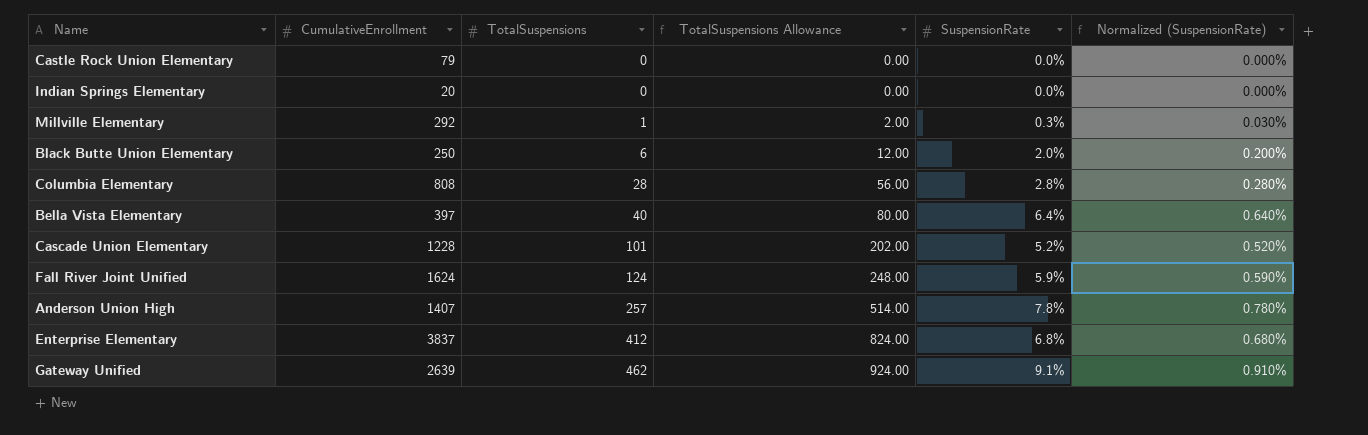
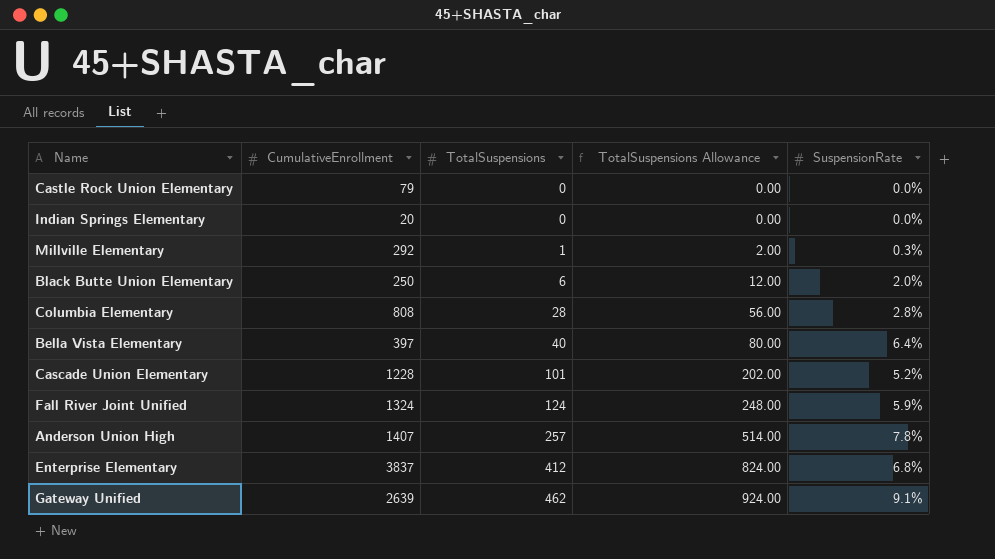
column Normalized (SuspensionRate) | formula: [SuspensionRate] * 0.1 -> none
Fall River Joint Unified | CumulativeEnrollment: 1624 -> 1324

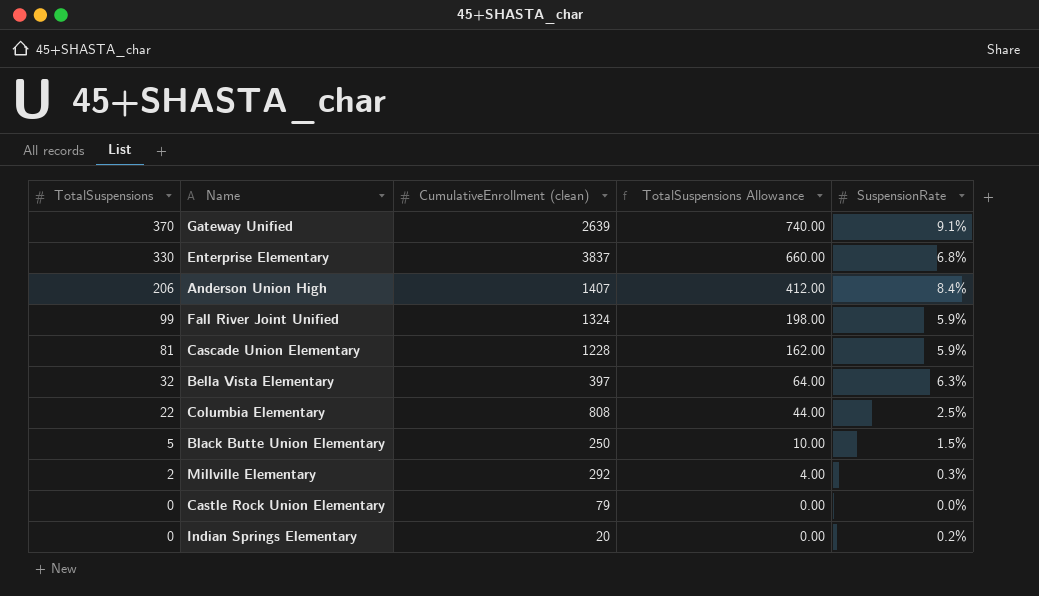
row order: TotalSuspensions ascending -> TotalSuspensions descending
column TotalSuspensions | position: 3 -> 1
column name: CumulativeEnrollment -> CumulativeEnrollment (clean)
Gateway Unified | TotalSuspensions: 462 -> 370
Gateway Unified | TotalSuspensions Allowance: 924.00 -> 740.00
Enterprise Elementary | TotalSuspensions: 412 -> 330
Enterprise Elementary | TotalSuspensions Allowance: 824.00 -> 660.00
Anderson Union High | TotalSuspensions: 257 -> 206
Anderson Union High | TotalSuspensions Allowance: 514.00 -> 412.00
Anderson Union High | SuspensionRate: 7.8% -> 8.4%
Fall River Joint Unified | TotalSuspensions: 124 -> 99
Fall River Joint Unified | TotalSuspensions Allowance: 248.00 -> 198.00
Cascade Union Elementary | TotalSuspensions: 101 -> 81
Cascade Union Elementary | TotalSuspensions Allowance: 202.00 -> 162.00
Cascade Union Elementary | SuspensionRate: 5.2% -> 5.9%
Bella Vista Elementary | TotalSuspensions: 40 -> 32
Bella Vista Elementary | TotalSuspensions Allowance: 80.00 -> 64.00
Bella Vista Elementary | SuspensionRate: 6.4% -> 6.3%
Columbia Elementary | TotalSuspensions: 28 -> 22
Columbia Elementary | TotalSuspensions Allowance: 56.00 -> 44.00
Columbia Elementary | SuspensionRate: 2.8% -> 2.5%
Black Butte Union Elementary | TotalSuspensions: 6 -> 5
Black Butte Union Elementary | TotalSuspensions Allowance: 12.00 -> 10.00
Black Butte Union Elementary | SuspensionRate: 2.0% -> 1.5%
Millville Elementary | TotalSuspensions: 1 -> 2
Millville Elementary | TotalSuspensions Allowance: 2.00 -> 4.00
Indian Springs Elementary | SuspensionRate: 0.0% -> 0.2%

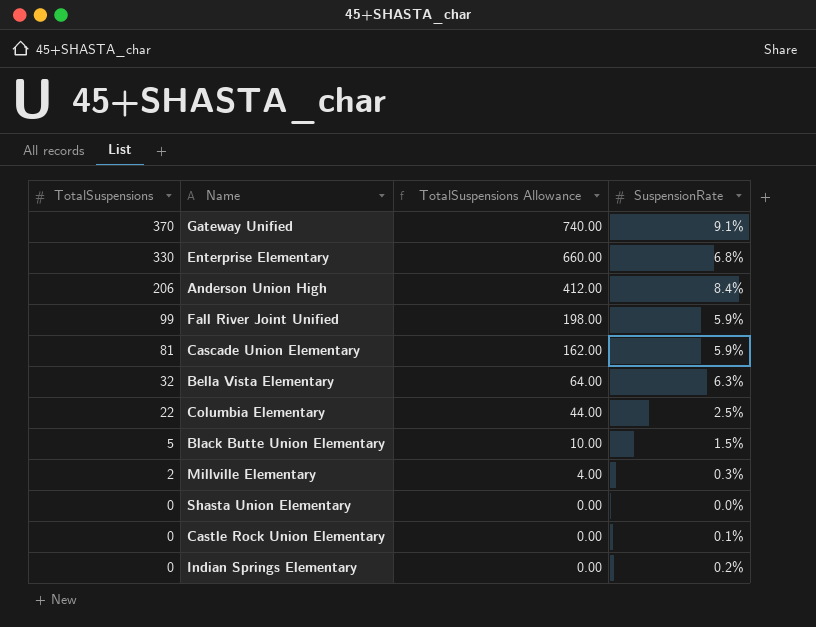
column CumulativeEnrollment (clean) | position: 3 -> none
row Shasta Union Elementary: none -> 0 | 0.00 | 0.0%
Castle Rock Union Elementary | SuspensionRate: 0.0% -> 0.1%

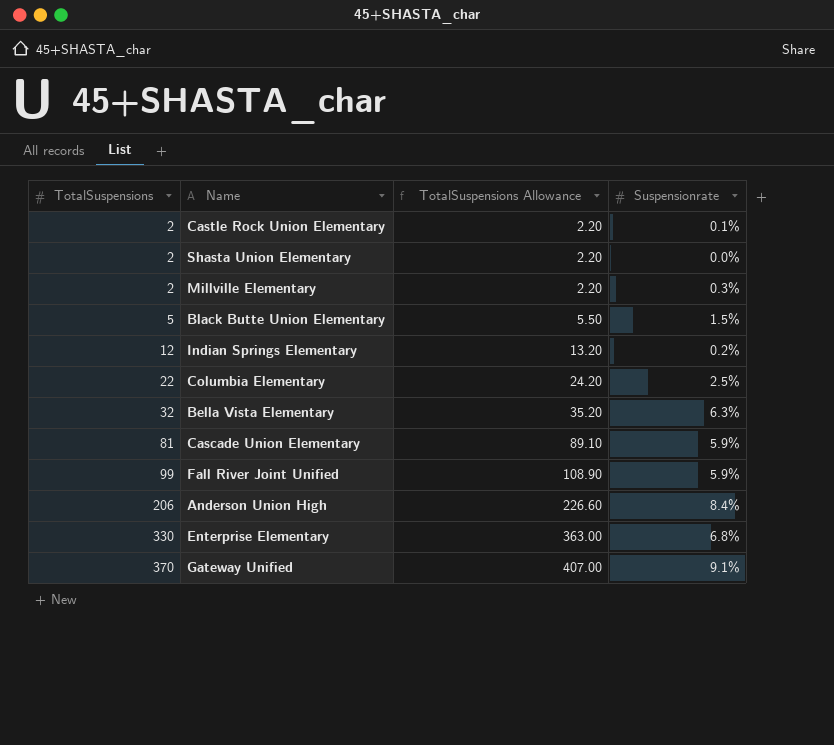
row order: TotalSuspensions descending -> TotalSuspensions ascending
column TotalSuspensions Allowance | formula: [TotalSuspensions] * 2 -> [TotalSuspensions] * 1.1
column name: SuspensionRate -> Suspensionrate
Castle Rock Union Elementary | TotalSuspensions: 0 -> 2
Shasta Union Elementary | TotalSuspensions: 0 -> 2
Indian Springs Elementary | TotalSuspensions: 0 -> 12

